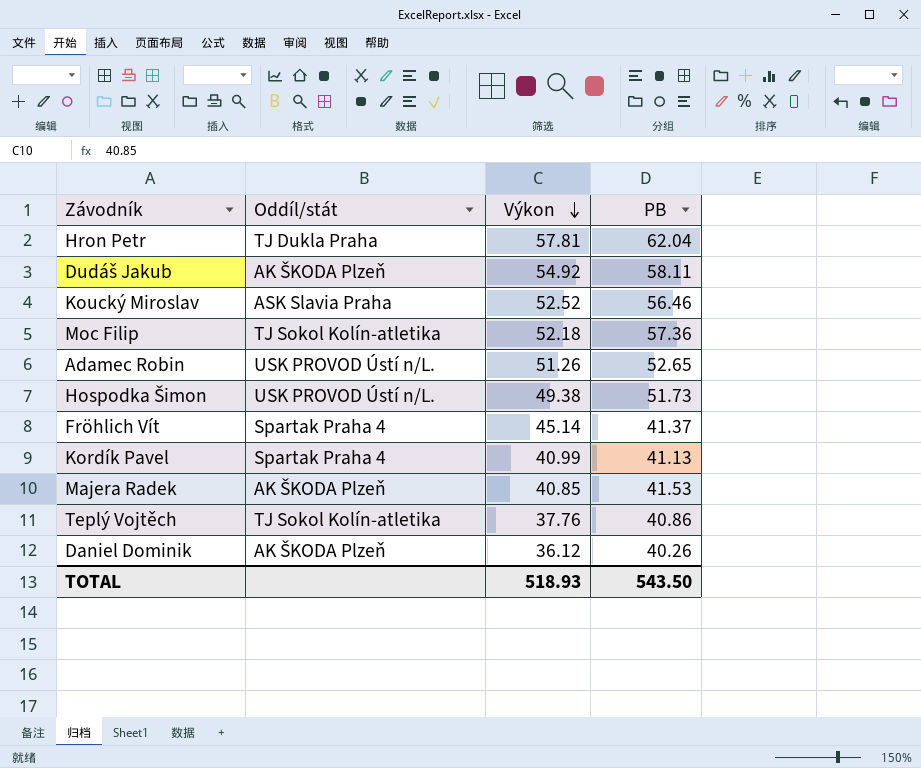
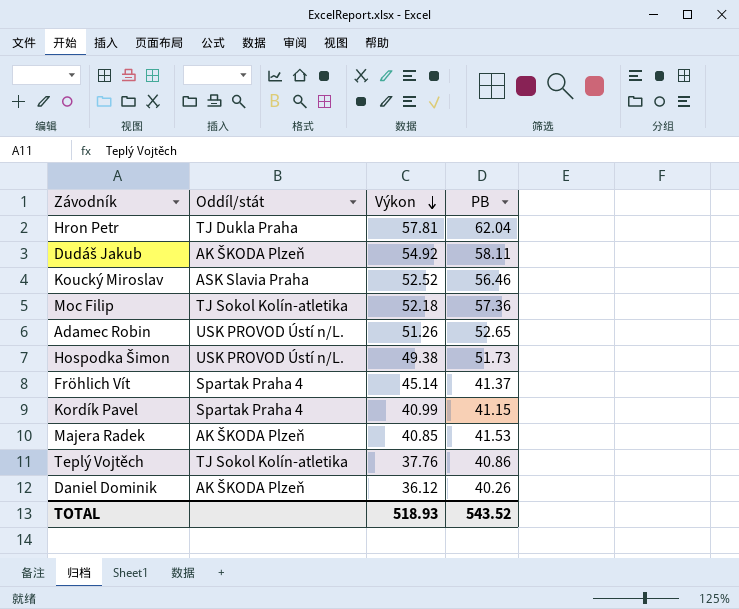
Kordík Pavel | PB: 41.13 -> 41.15
TOTAL | PB: 543.50 -> 543.52

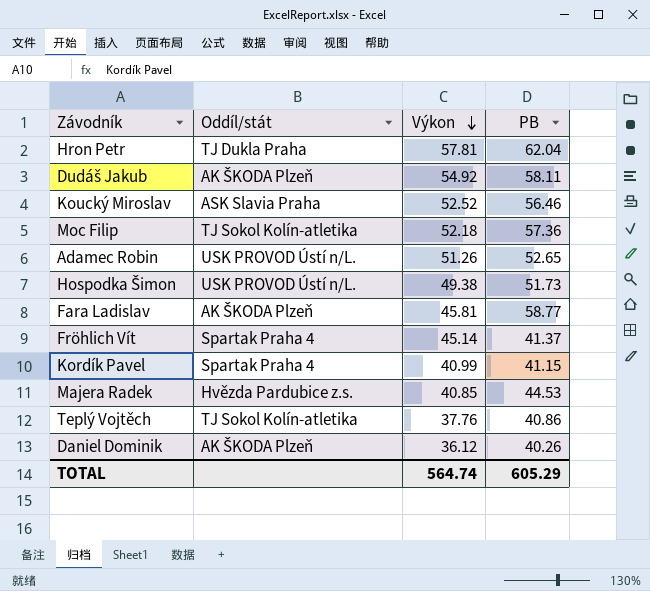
row Fara Ladislav: none -> AK ŠKODA Plzeň | 45.81 | 58.77
Majera Radek | Oddíl/stát: AK ŠKODA Plzeň -> Hvězda Pardubice z.s.
Majera Radek | PB: 41.53 -> 44.53
TOTAL | Výkon: 518.93 -> 564.74
TOTAL | PB: 543.52 -> 605.29

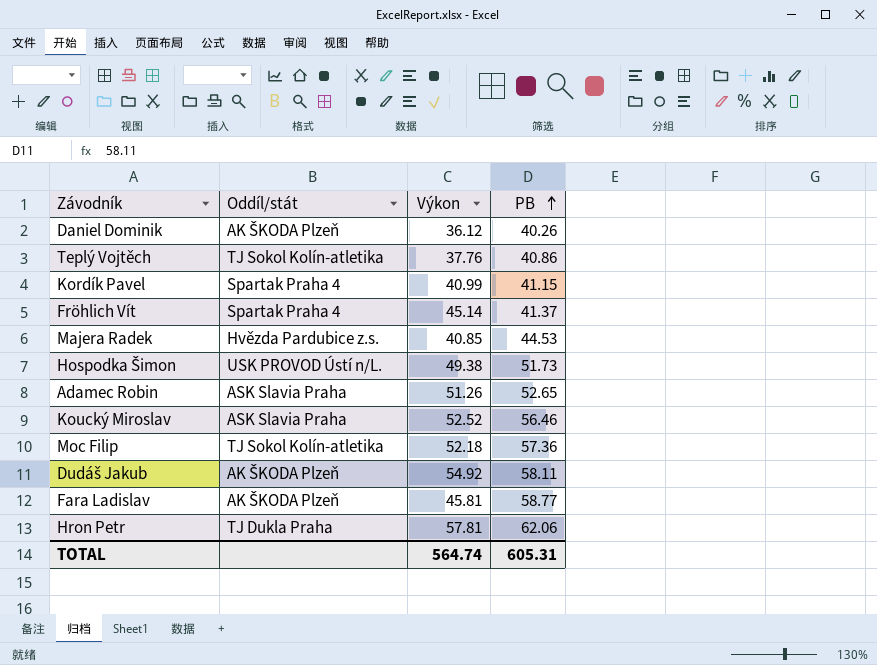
row order: Výkon descending -> PB ascending
Adamec Robin | Oddíl/stát: USK PROVOD Ústí n/L. -> ASK Slavia Praha
Hron Petr | PB: 62.04 -> 62.06
TOTAL | PB: 605.29 -> 605.31

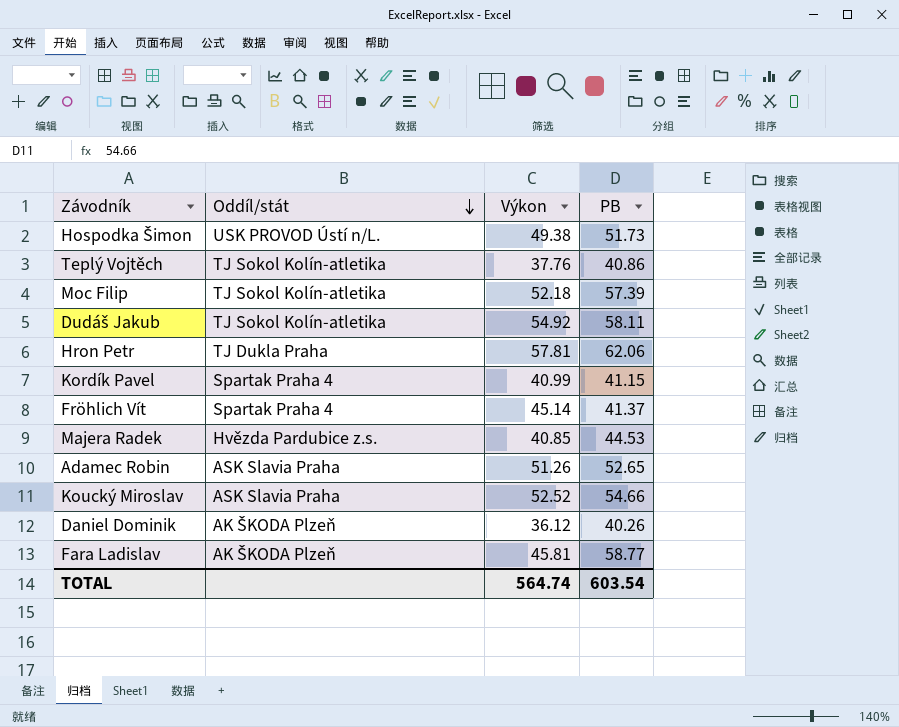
row order: PB ascending -> Oddíl/stát descending
Moc Filip | PB: 57.36 -> 57.39
Dudáš Jakub | Oddíl/stát: AK ŠKODA Plzeň -> TJ Sokol Kolín-atletika
Koucký Miroslav | PB: 56.46 -> 54.66
TOTAL | PB: 605.31 -> 603.54

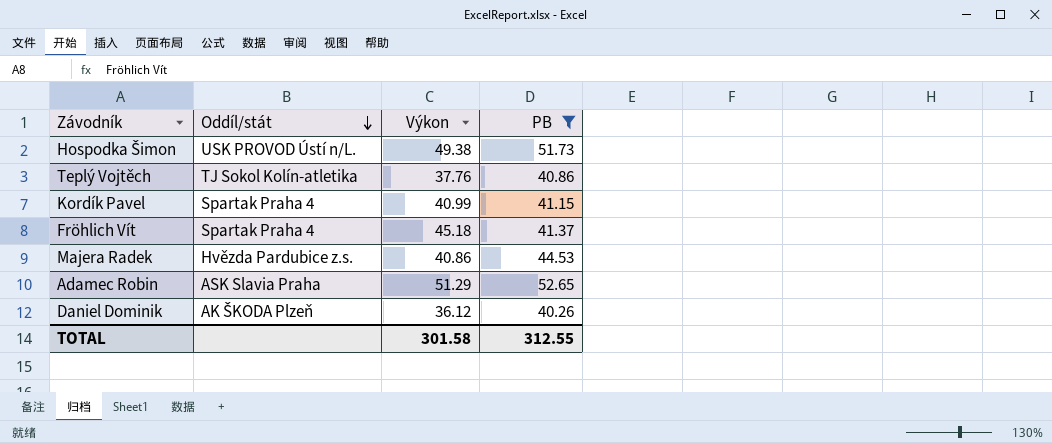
filter: none -> PB <= 52.65
Fröhlich Vít | Výkon: 45.14 -> 45.18
Majera Radek | Výkon: 40.85 -> 40.86
Adamec Robin | Výkon: 51.26 -> 51.29
TOTAL | Výkon: 564.74 -> 301.58
TOTAL | PB: 603.54 -> 312.55

